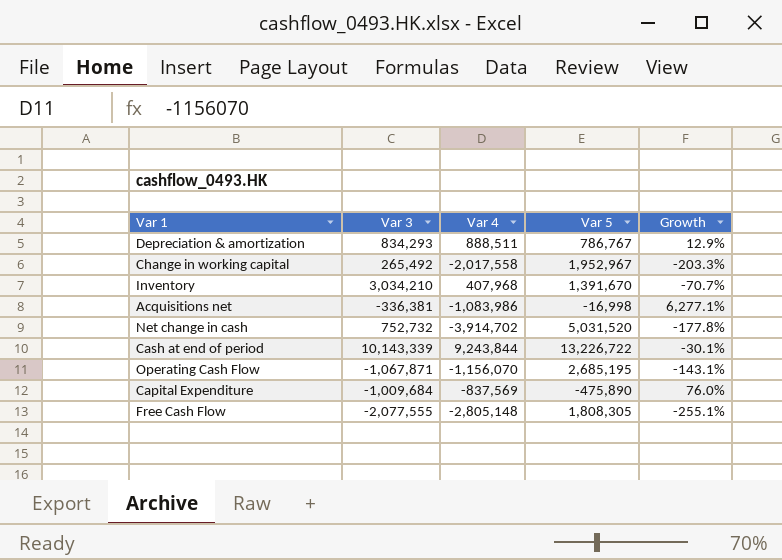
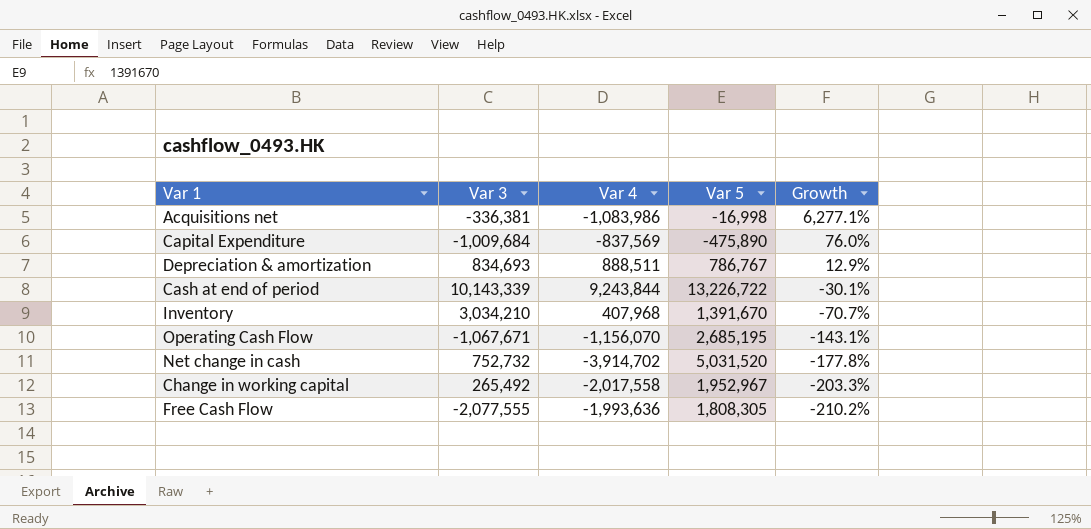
row order: none -> Growth descending
Depreciation & amortization | Var 3: 834,293 -> 834,693
Operating Cash Flow | Var 3: -1,067,871 -> -1,067,671
Free Cash Flow | Var 4: -2,805,148 -> -1,993,636
Free Cash Flow | Growth: -255.1% -> -210.2%

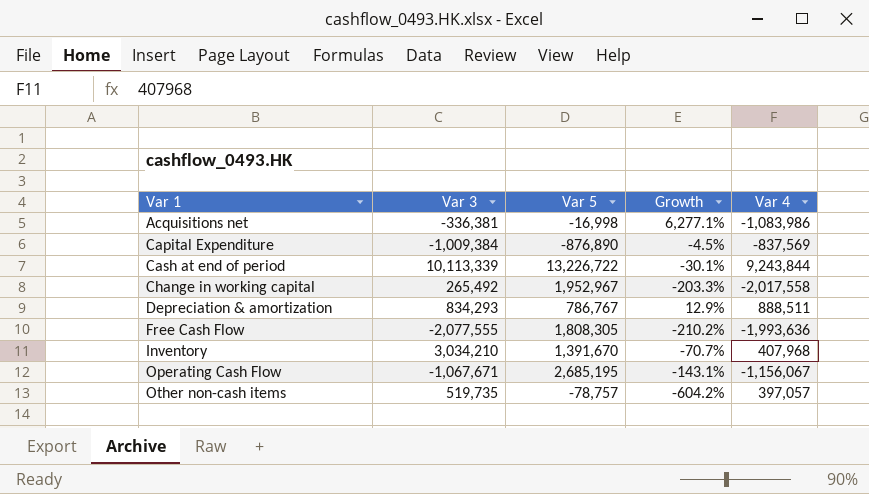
row order: Growth descending -> Var 1 ascending
column Var 4 | position: 3 -> 5
row Net change in cash: 752,732 | -3,914,702 | 5,031,520 | -177.8% -> none
Capital Expenditure | Var 3: -1,009,684 -> -1,009,384
Capital Expenditure | Var 5: -475,890 -> -876,890
Capital Expenditure | Growth: 76.0% -> -4.5%
Cash at end of period | Var 3: 10,143,339 -> 10,113,339
Depreciation & amortization | Var 3: 834,693 -> 834,293
Operating Cash Flow | Var 4: -1,156,070 -> -1,156,067
row Other non-cash items: none -> 519,735 | -78,757 | -604.2% | 397,057

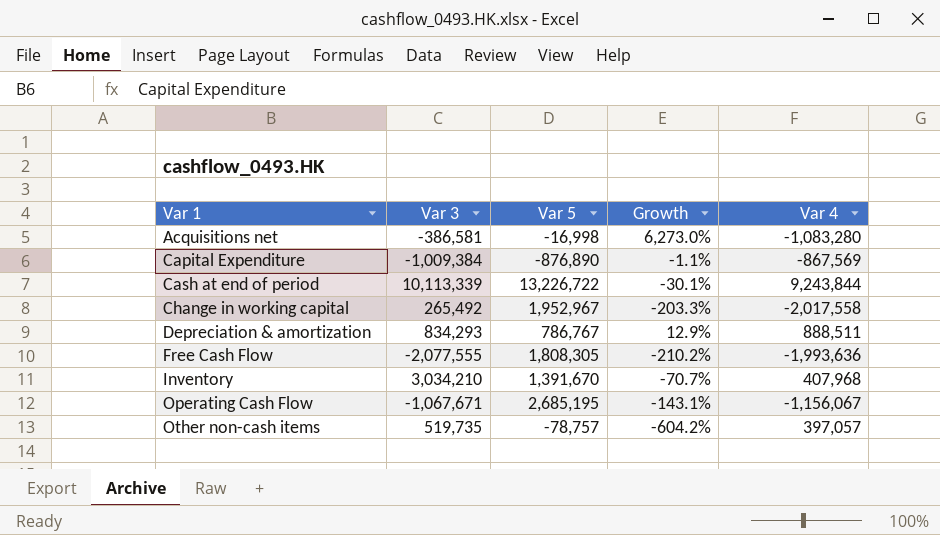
Acquisitions net | Var 3: -336,381 -> -386,581
Acquisitions net | Growth: 6,277.1% -> 6,273.0%
Acquisitions net | Var 4: -1,083,986 -> -1,083,280
Capital Expenditure | Growth: -4.5% -> -1.1%
Capital Expenditure | Var 4: -837,569 -> -867,569

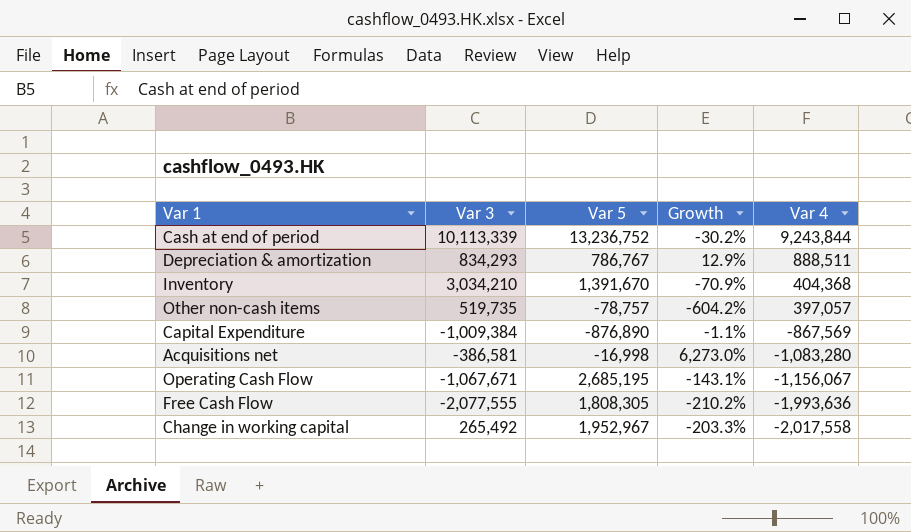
row order: Var 1 ascending -> Var 4 descending
Cash at end of period | Var 5: 13,226,722 -> 13,236,752
Cash at end of period | Growth: -30.1% -> -30.2%
Inventory | Growth: -70.7% -> -70.9%
Inventory | Var 4: 407,968 -> 404,368

